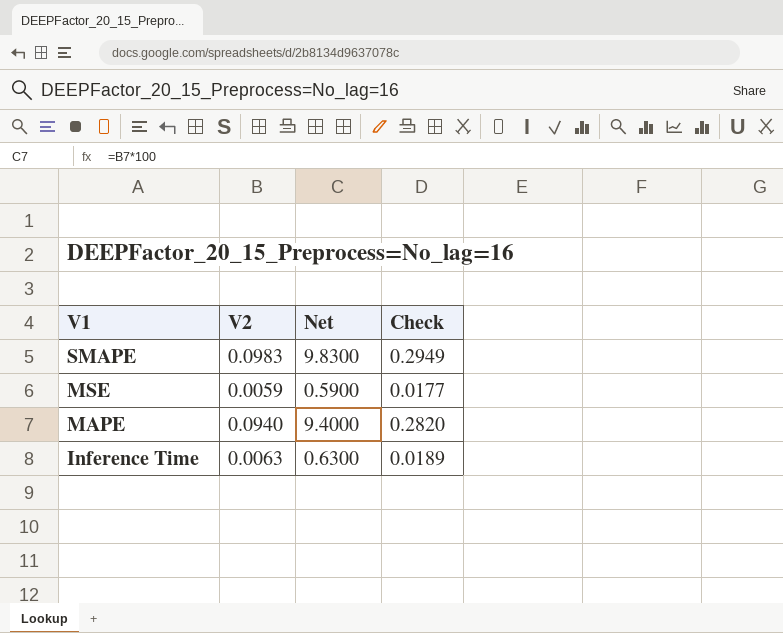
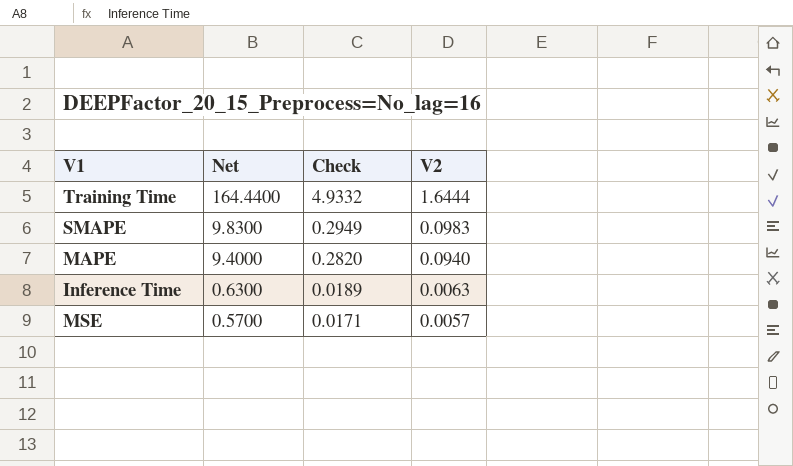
row order: V1 descending -> Net descending
column V2 | position: 2 -> 4
row Training Time: none -> 164.4400 | 4.9332 | 1.6444
MSE | Net: 0.5900 -> 0.5700
MSE | Check: 0.0177 -> 0.0171
MSE | V2: 0.0059 -> 0.0057

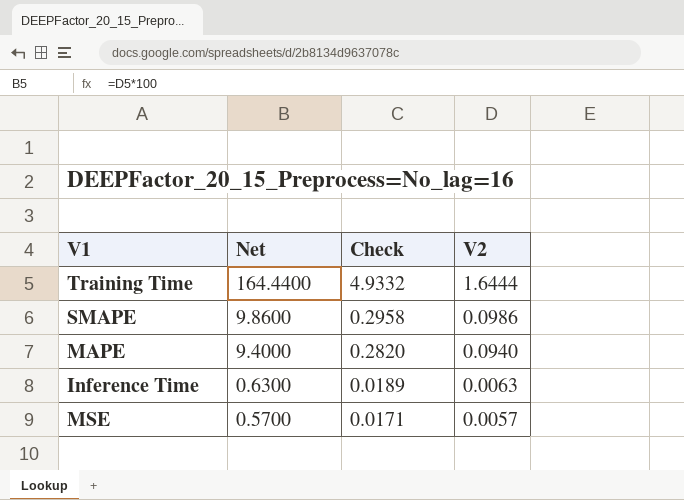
SMAPE | Net: 9.8300 -> 9.8600
SMAPE | Check: 0.2949 -> 0.2958
SMAPE | V2: 0.0983 -> 0.0986

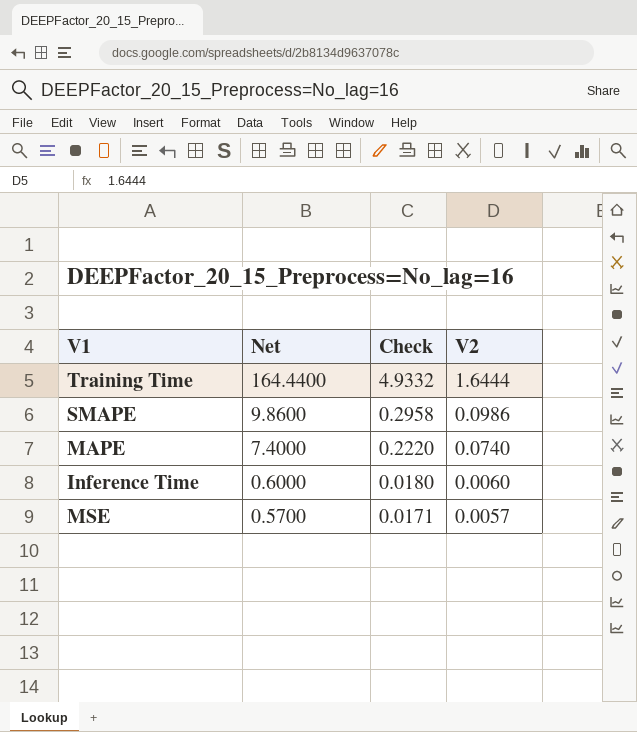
MAPE | Net: 9.4000 -> 7.4000
MAPE | Check: 0.2820 -> 0.2220
MAPE | V2: 0.0940 -> 0.0740
Inference Time | Net: 0.6300 -> 0.6000
Inference Time | Check: 0.0189 -> 0.0180
Inference Time | V2: 0.0063 -> 0.0060

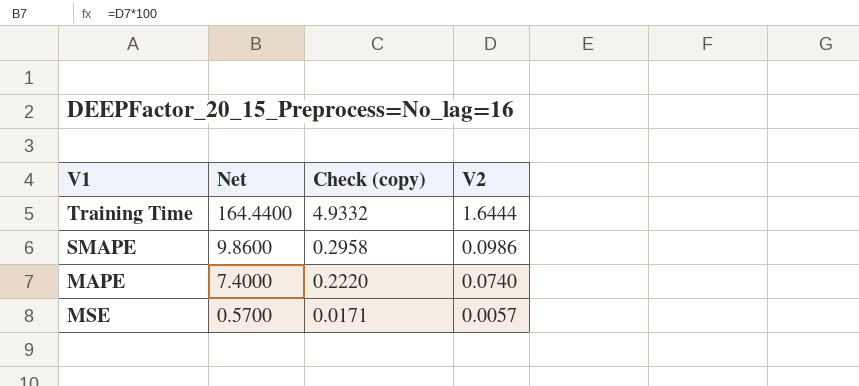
column name: Check -> Check (copy)
row Inference Time: 0.6000 | 0.0180 | 0.0060 -> none

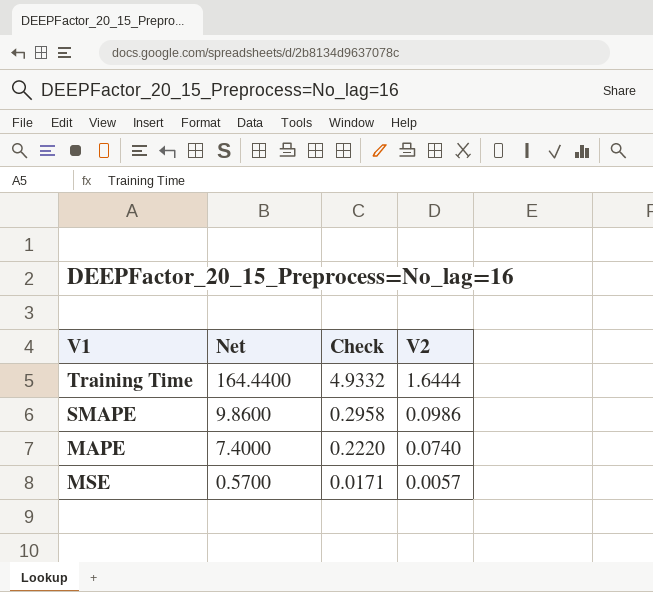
column name: Check (copy) -> Check

